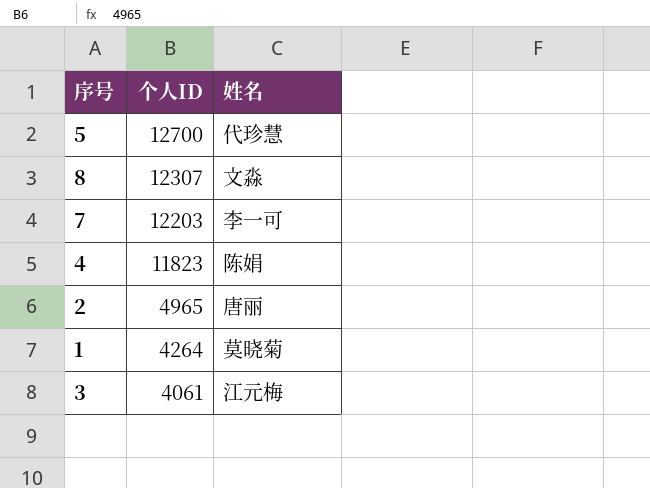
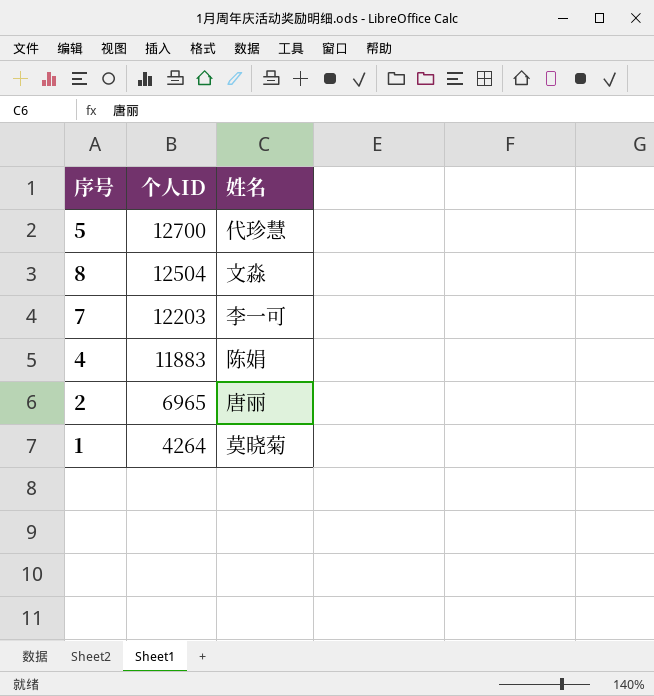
row 3: 4061 | 江元梅 -> none
8 | 个人ID: 12307 -> 12504
4 | 个人ID: 11823 -> 11883
2 | 个人ID: 4965 -> 6965

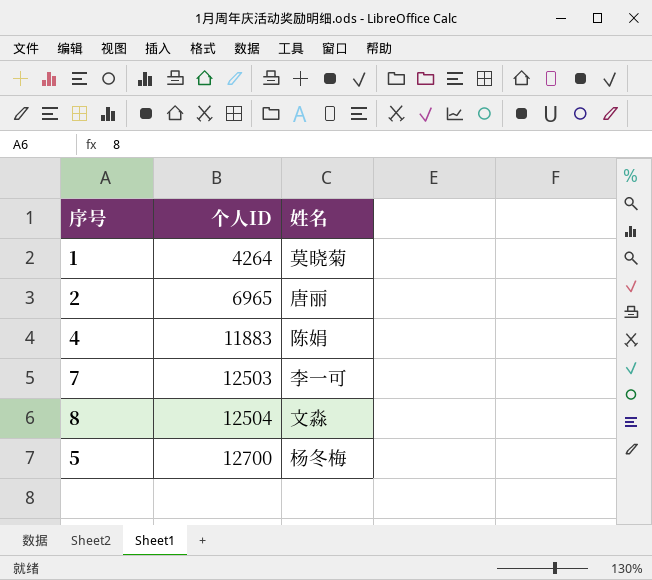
row order: 个人ID descending -> 个人ID ascending
7 | 个人ID: 12203 -> 12503
5 | 姓名: 代珍慧 -> 杨冬梅

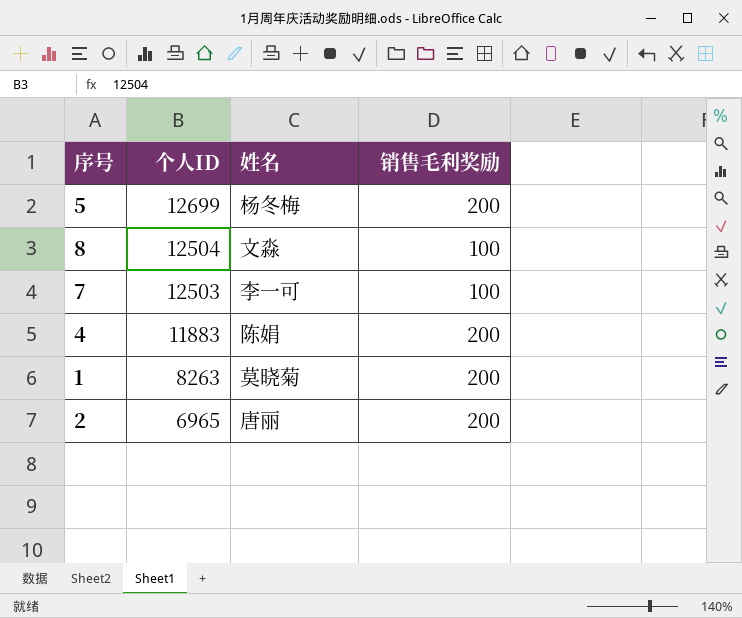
row order: 个人ID ascending -> 个人ID descending
column 销售毛利奖励 | position: none -> 4
5 | 个人ID: 12700 -> 12699
1 | 个人ID: 4264 -> 8263

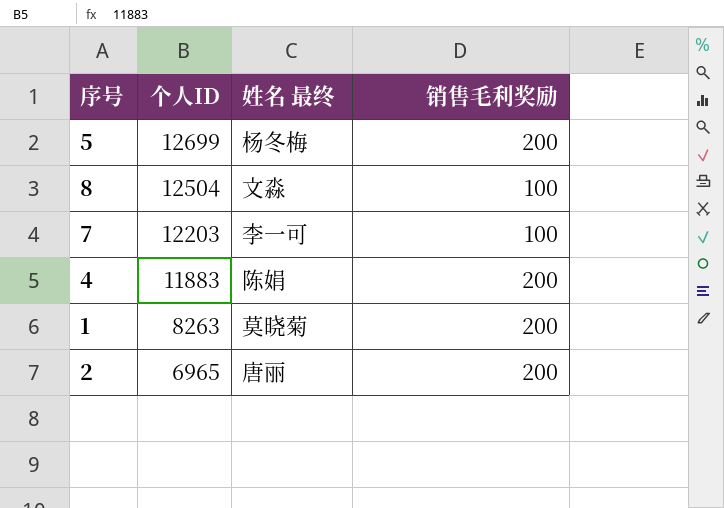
column name: 姓名 -> 姓名 最终
7 | 个人ID: 12503 -> 12203

